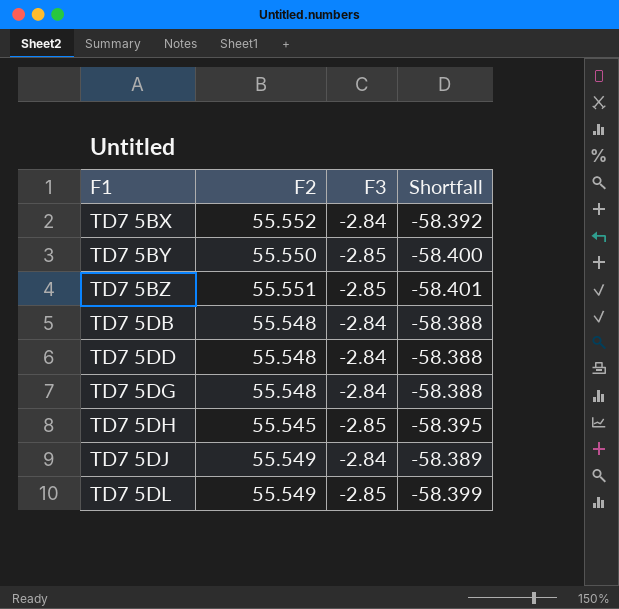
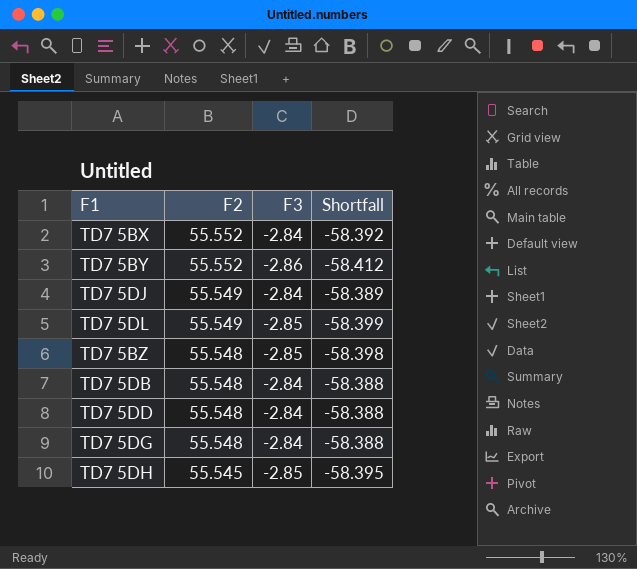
row order: F1 ascending -> F2 descending
TD7 5BY | F2: 55.550 -> 55.552
TD7 5BY | F3: -2.85 -> -2.86
TD7 5BY | Shortfall: -58.400 -> -58.412
TD7 5BZ | F2: 55.551 -> 55.548
TD7 5BZ | Shortfall: -58.401 -> -58.398

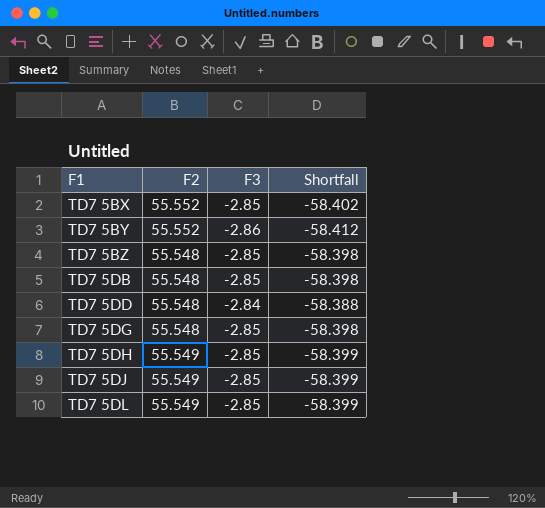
row order: F2 descending -> F1 ascending
TD7 5BX | F3: -2.84 -> -2.85
TD7 5BX | Shortfall: -58.392 -> -58.402
TD7 5DB | F3: -2.84 -> -2.85
TD7 5DB | Shortfall: -58.388 -> -58.398
TD7 5DG | F3: -2.84 -> -2.85
TD7 5DG | Shortfall: -58.388 -> -58.398
TD7 5DH | F2: 55.545 -> 55.549
TD7 5DH | Shortfall: -58.395 -> -58.399
TD7 5DJ | F3: -2.84 -> -2.85
TD7 5DJ | Shortfall: -58.389 -> -58.399

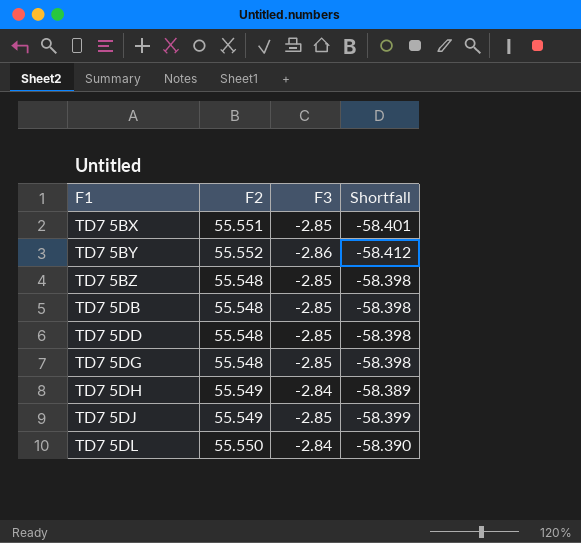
TD7 5BX | F2: 55.552 -> 55.551
TD7 5BX | Shortfall: -58.402 -> -58.401
TD7 5DD | F3: -2.84 -> -2.85
TD7 5DD | Shortfall: -58.388 -> -58.398
TD7 5DH | F3: -2.85 -> -2.84
TD7 5DH | Shortfall: -58.399 -> -58.389
TD7 5DL | F2: 55.549 -> 55.550
TD7 5DL | F3: -2.85 -> -2.84
TD7 5DL | Shortfall: -58.399 -> -58.390

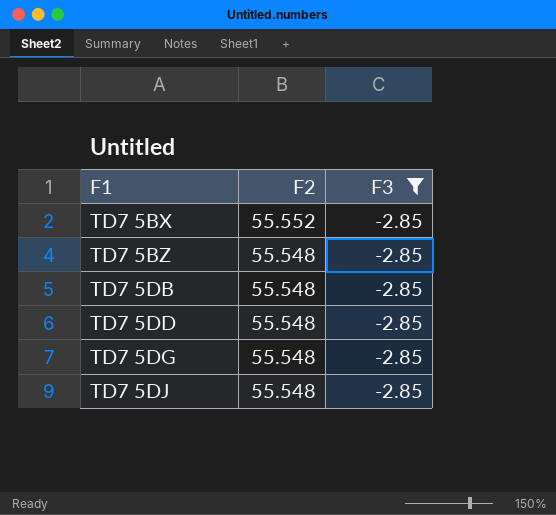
filter: none -> F3 = -2.85
column Shortfall | formula: [F3] - [F2] -> none
TD7 5BX | F2: 55.551 -> 55.552
TD7 5DJ | F2: 55.549 -> 55.548

